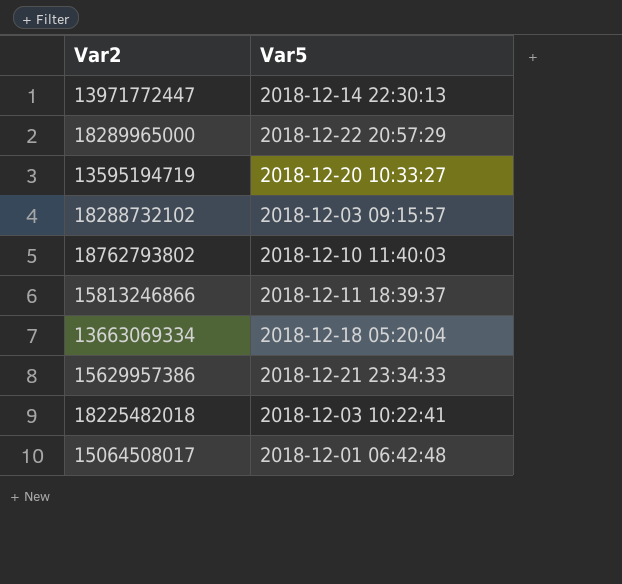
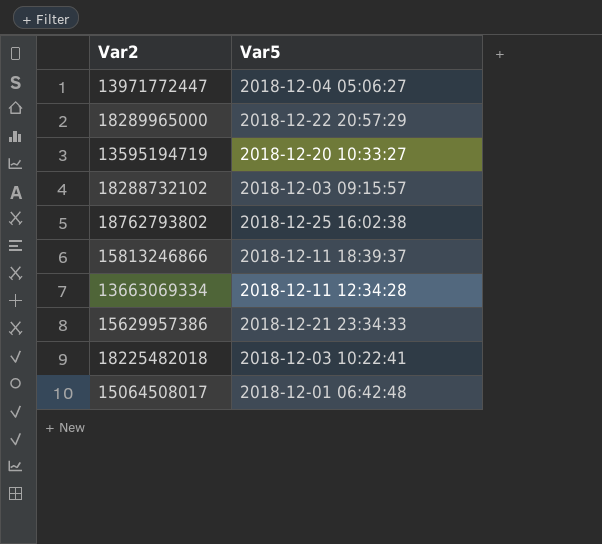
13971772447 | Var5: 2018-12-14 22:30:13 -> 2018-12-04 05:06:27
18762793802 | Var5: 2018-12-10 11:40:03 -> 2018-12-25 16:02:38
13663069334 | Var5: 2018-12-18 05:20:04 -> 2018-12-11 12:34:28

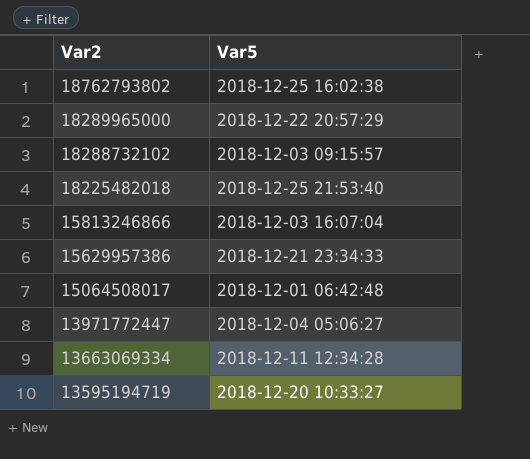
row order: none -> Var2 descending
18225482018 | Var5: 2018-12-03 10:22:41 -> 2018-12-25 21:53:40
15813246866 | Var5: 2018-12-11 18:39:37 -> 2018-12-03 16:07:04

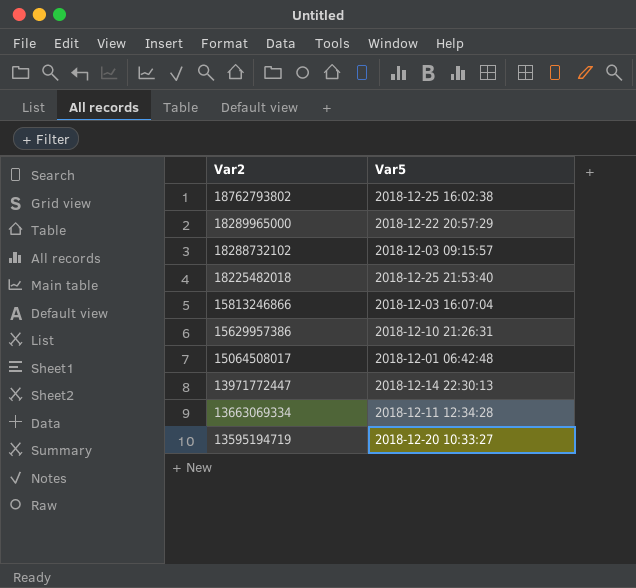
15629957386 | Var5: 2018-12-21 23:34:33 -> 2018-12-10 21:26:31
13971772447 | Var5: 2018-12-04 05:06:27 -> 2018-12-14 22:30:13

